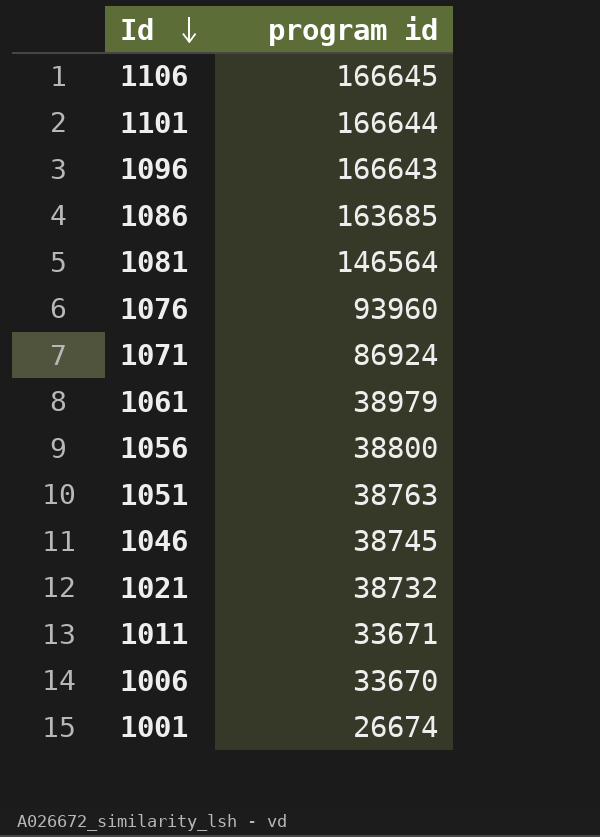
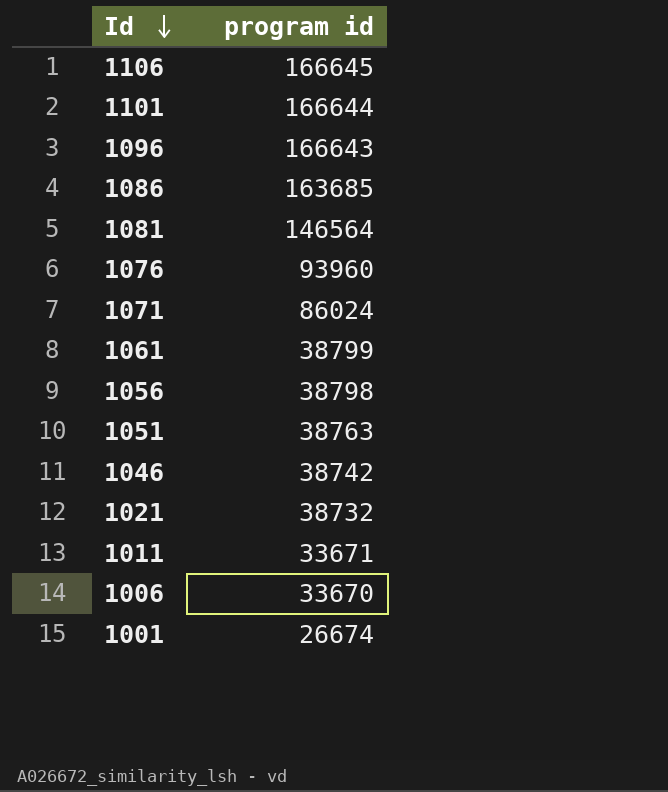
1071 | program id: 86924 -> 86024
1061 | program id: 38979 -> 38799
1056 | program id: 38800 -> 38798
1046 | program id: 38745 -> 38742

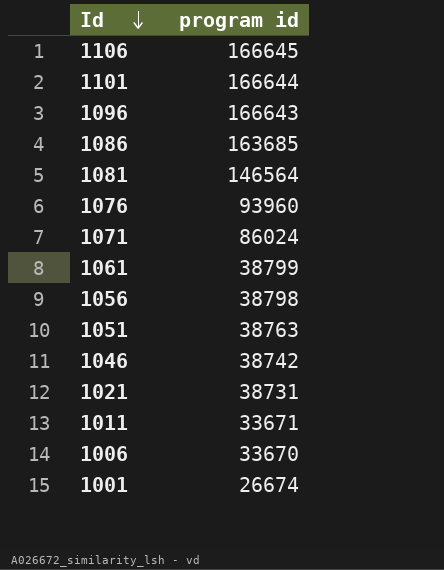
1021 | program id: 38732 -> 38731

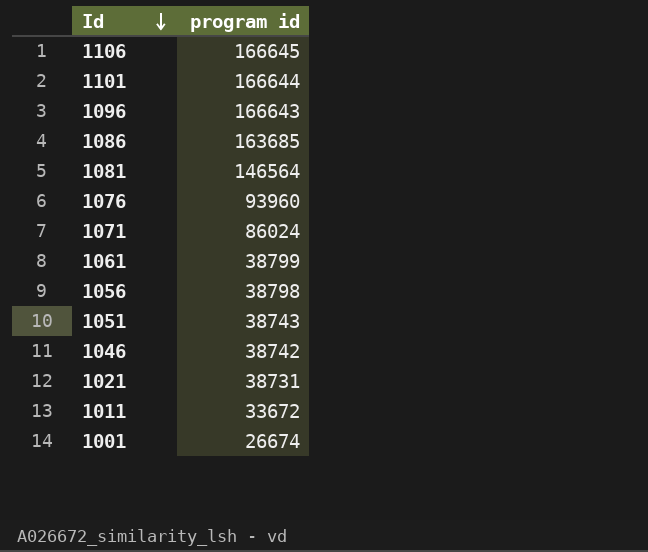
row 1006: 33670 -> none
1051 | program id: 38763 -> 38743
1011 | program id: 33671 -> 33672

